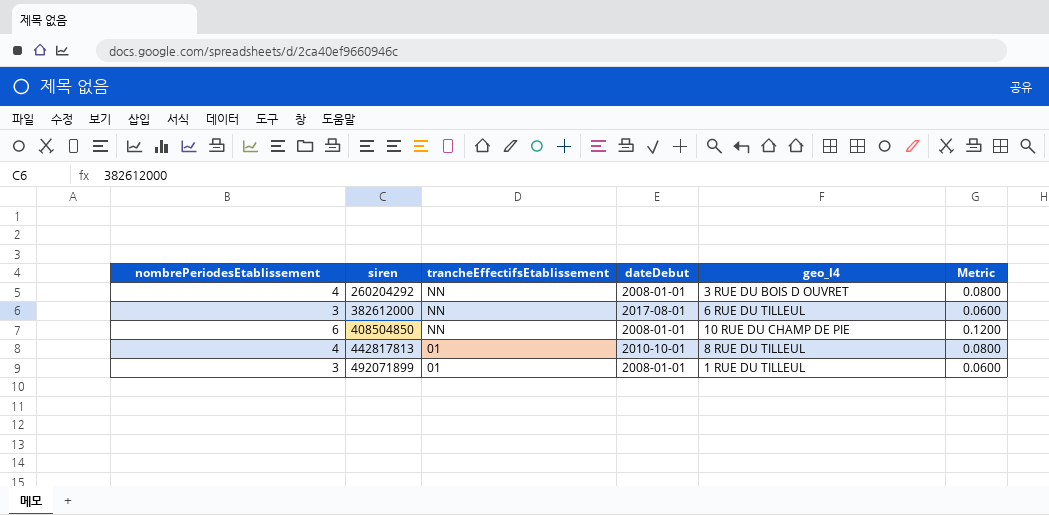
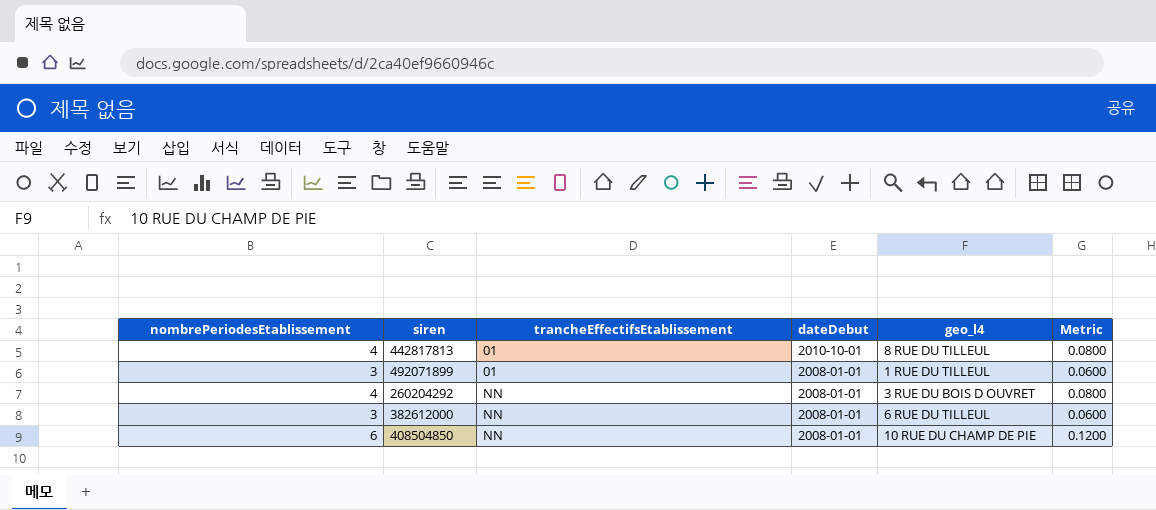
row order: siren ascending -> trancheEffectifsEtablissement ascending
382612000 | dateDebut: 2017-08-01 -> 2008-01-01

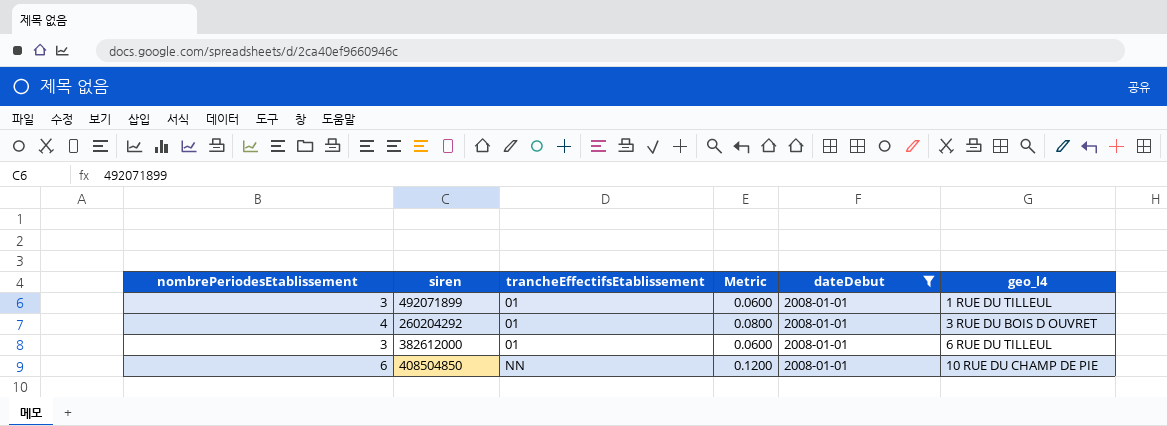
filter: none -> dateDebut = 2008-01-01
column Metric | position: 6 -> 4
260204292 | trancheEffectifsEtablissement: NN -> 01
382612000 | trancheEffectifsEtablissement: NN -> 01

